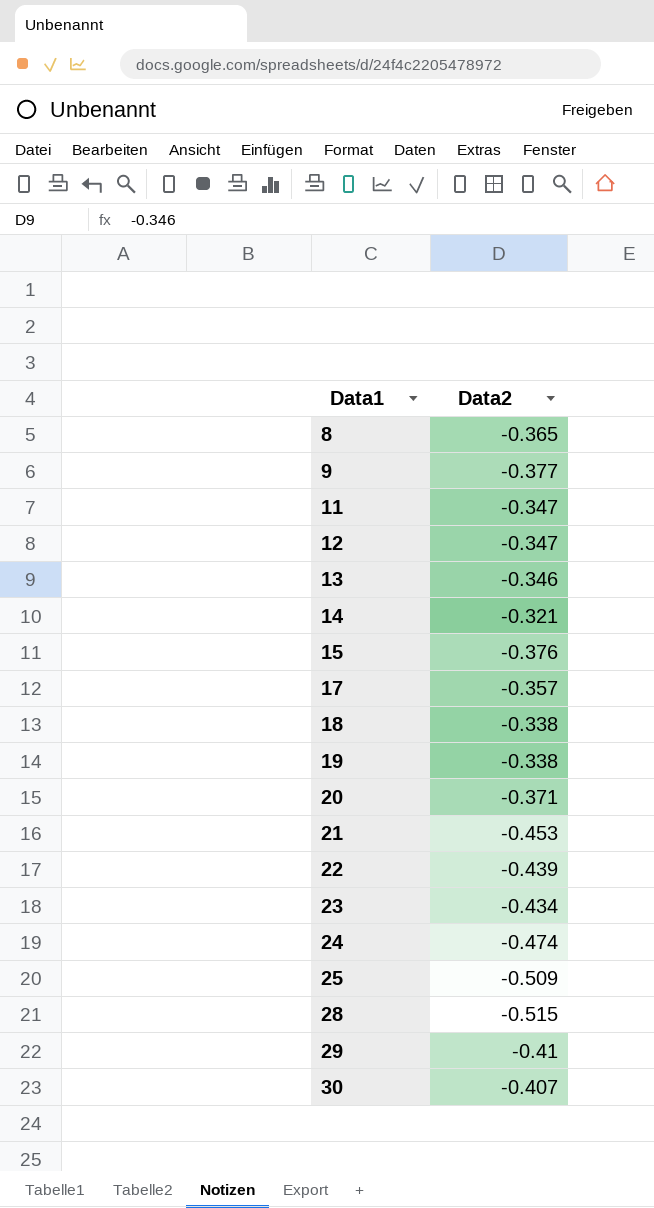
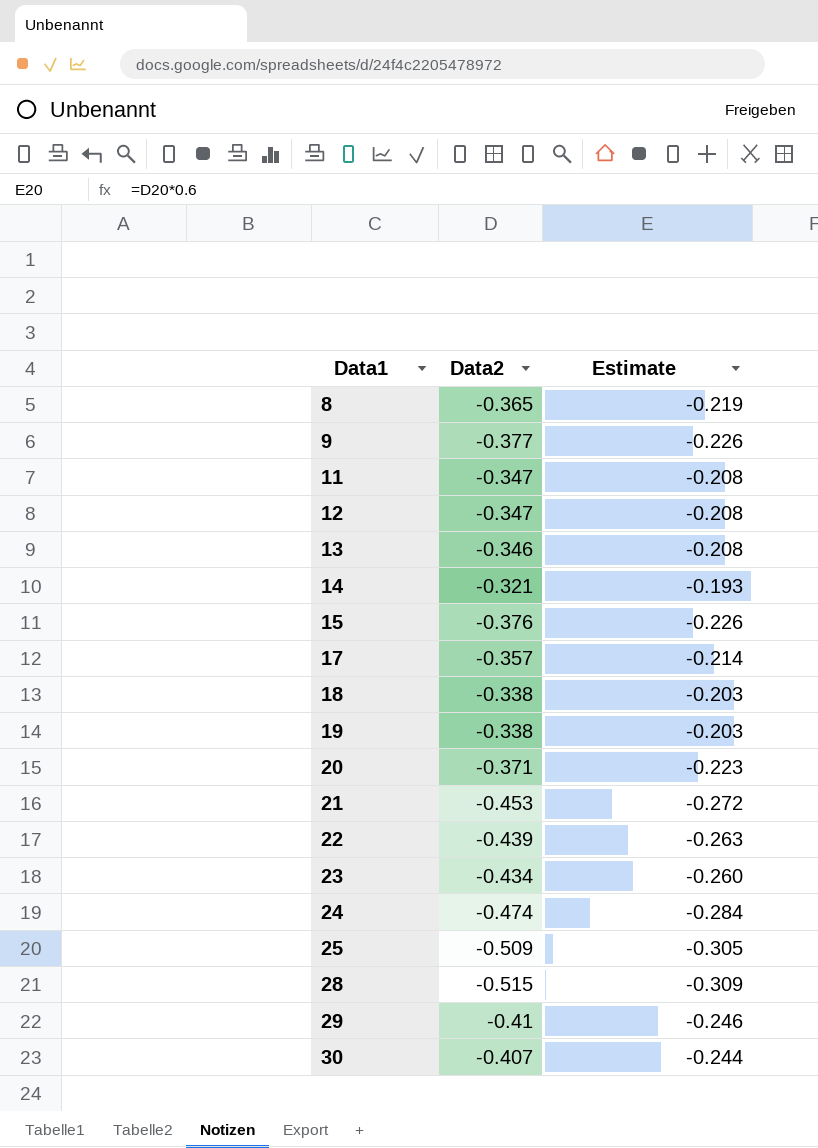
column Estimate | formula: none -> [Data2] * 0.6

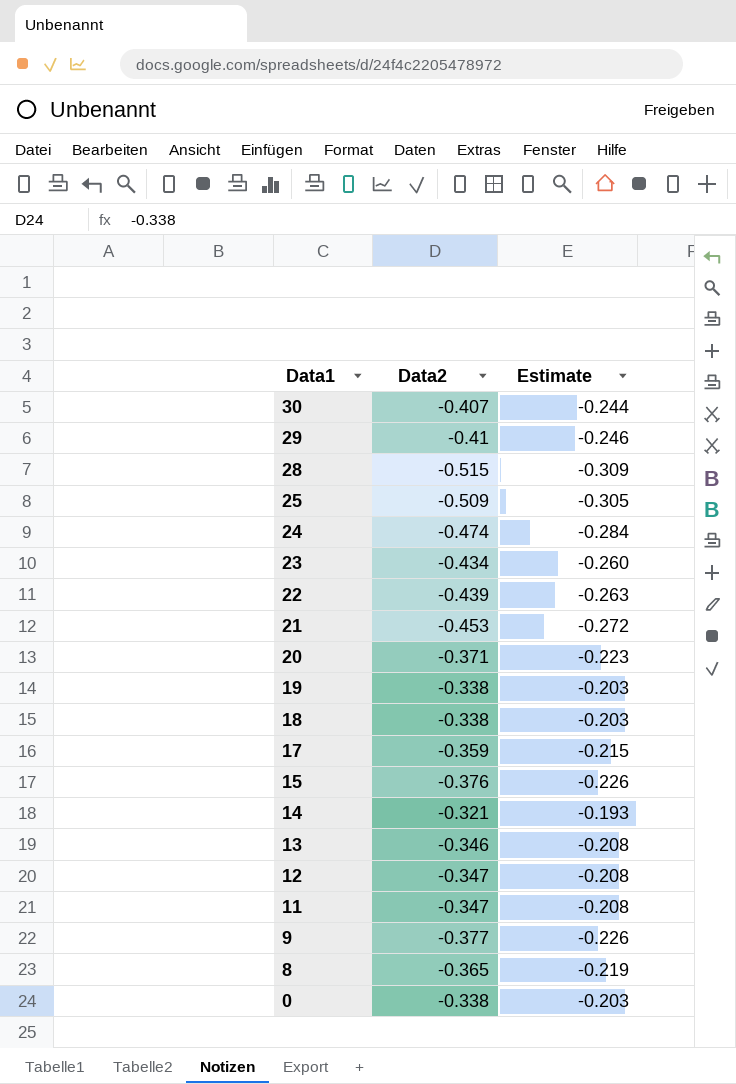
row order: Data1 ascending -> Data1 descending
17 | Data2: -0.357 -> -0.359
17 | Estimate: -0.214 -> -0.215
row 0: none -> -0.338 | -0.203

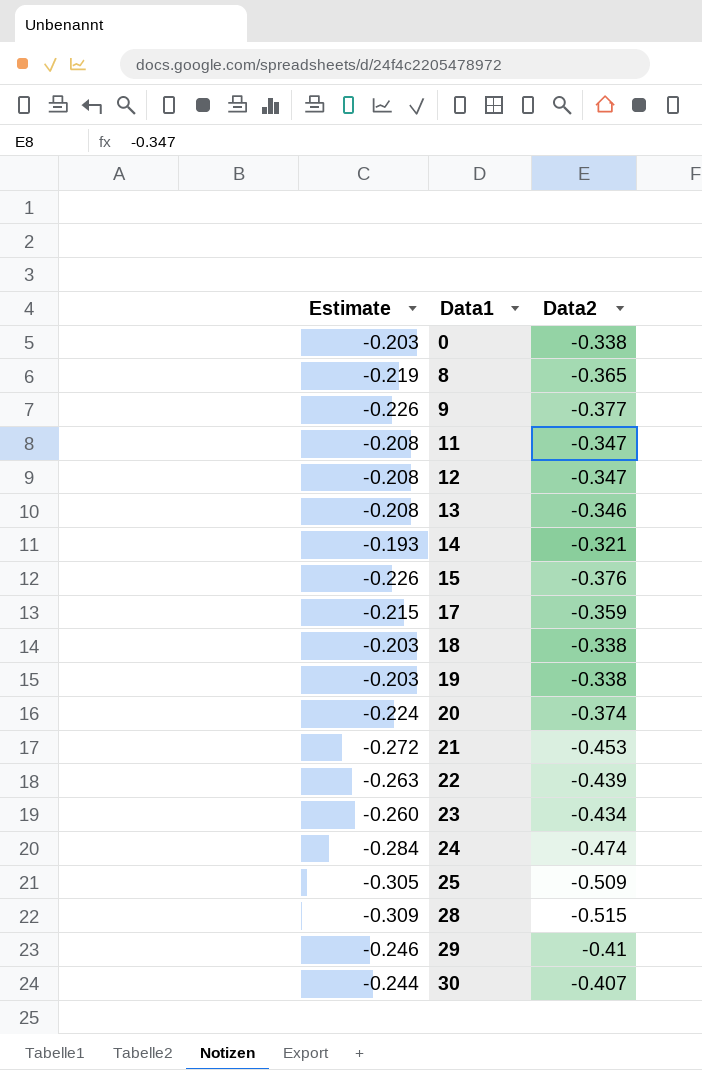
row order: Data1 descending -> Data1 ascending
column Estimate | position: 3 -> 1
20 | Estimate: -0.223 -> -0.224
20 | Data2: -0.371 -> -0.374

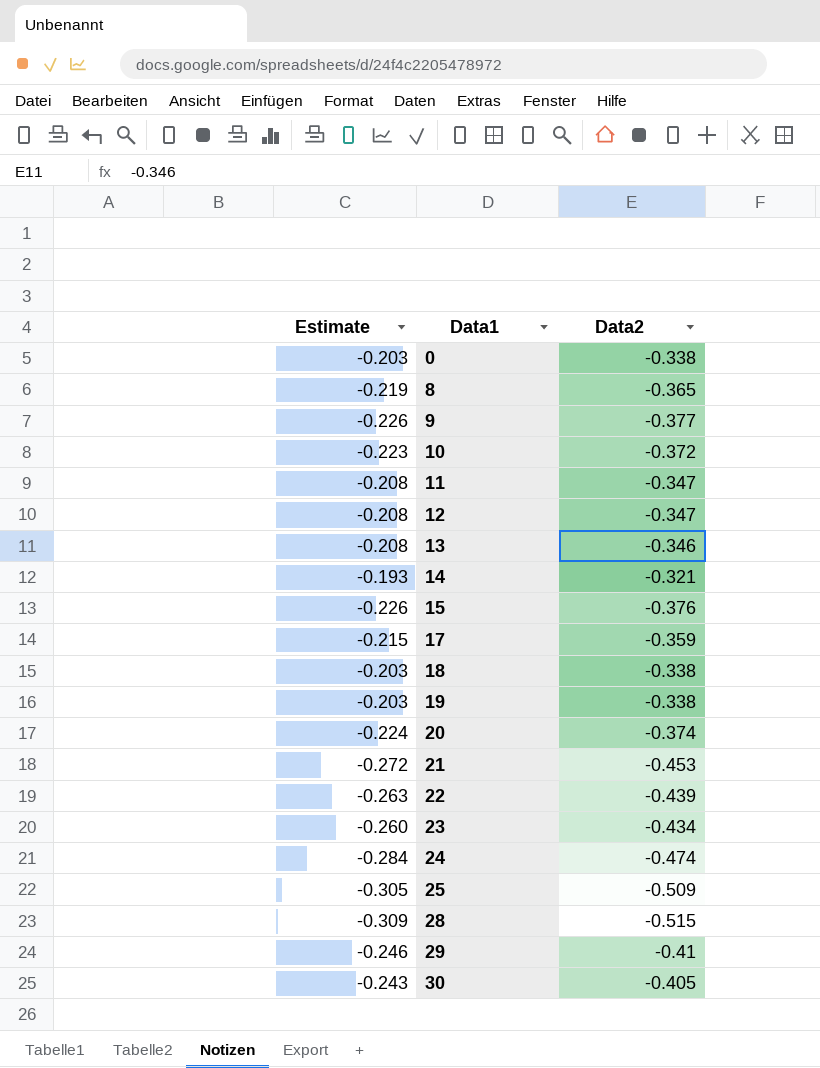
row 10: none -> -0.223 | -0.372
30 | Estimate: -0.244 -> -0.243
30 | Data2: -0.407 -> -0.405

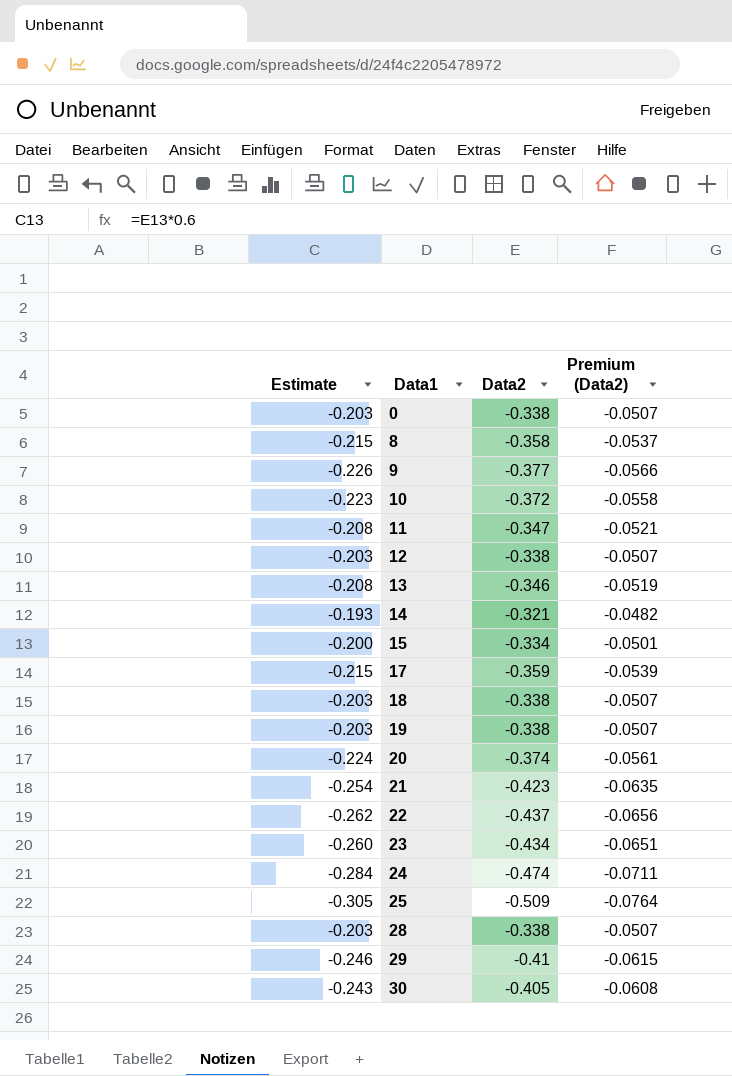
column Premium (Data2) | formula: none -> [Data2] * 0.15
8 | Estimate: -0.219 -> -0.215
8 | Data2: -0.365 -> -0.358
12 | Estimate: -0.208 -> -0.203
12 | Data2: -0.347 -> -0.338
15 | Estimate: -0.226 -> -0.200
15 | Data2: -0.376 -> -0.334
21 | Estimate: -0.272 -> -0.254
21 | Data2: -0.453 -> -0.423
22 | Estimate: -0.263 -> -0.262
22 | Data2: -0.439 -> -0.437
28 | Estimate: -0.309 -> -0.203
28 | Data2: -0.515 -> -0.338

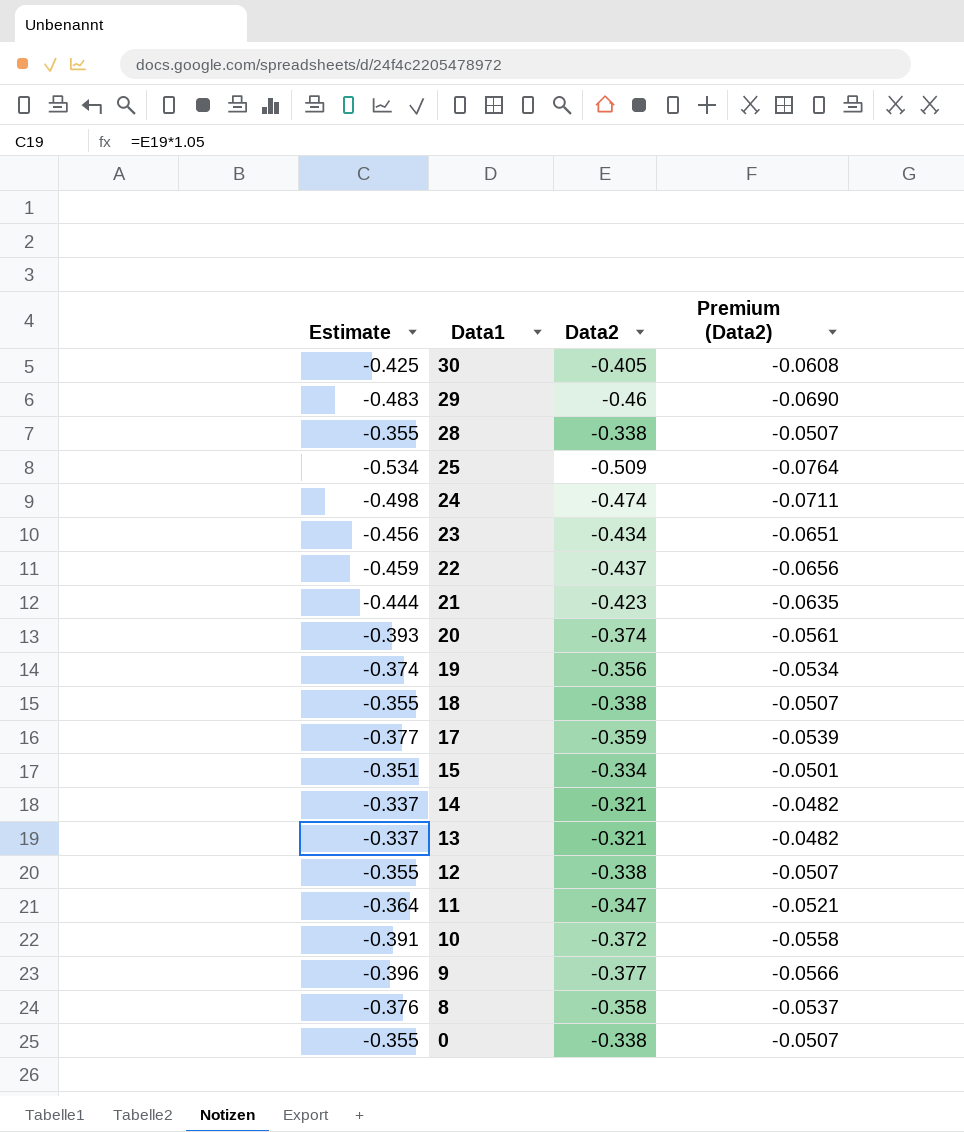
row order: Data1 ascending -> Data1 descending
column Estimate | formula: [Data2] * 0.6 -> [Data2] * 1.05
29 | Data2: -0.41 -> -0.46
29 | Premium (Data2): -0.0615 -> -0.0690
19 | Data2: -0.338 -> -0.356
19 | Premium (Data2): -0.0507 -> -0.0534
13 | Data2: -0.346 -> -0.321
13 | Premium (Data2): -0.0519 -> -0.0482

